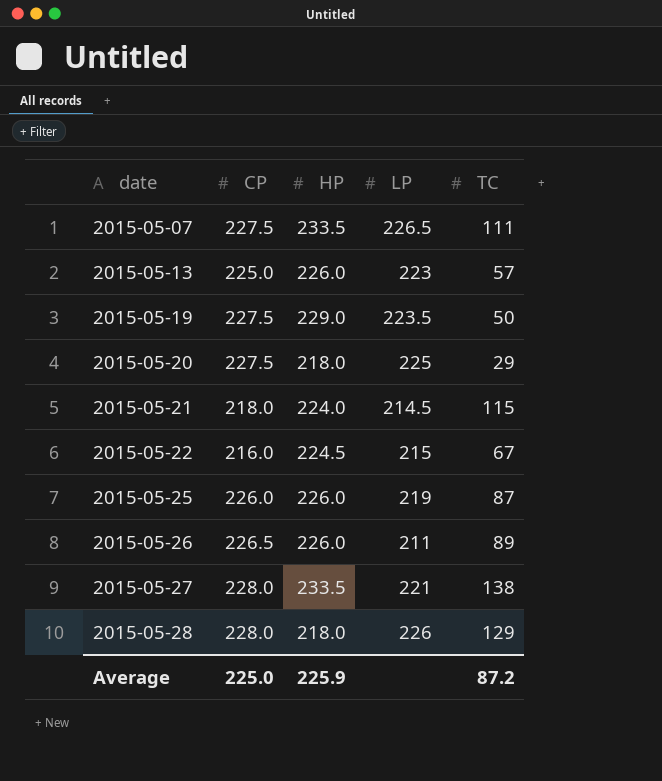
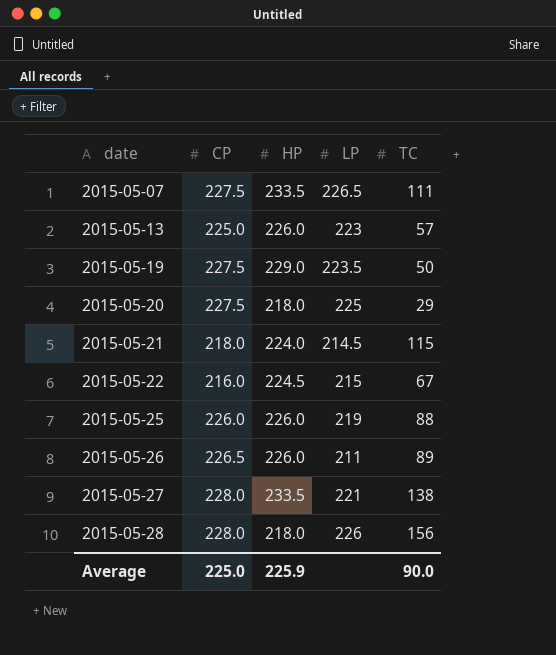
2015-05-25 | TC: 87 -> 88
2015-05-28 | TC: 129 -> 156
Average | TC: 87.2 -> 90.0

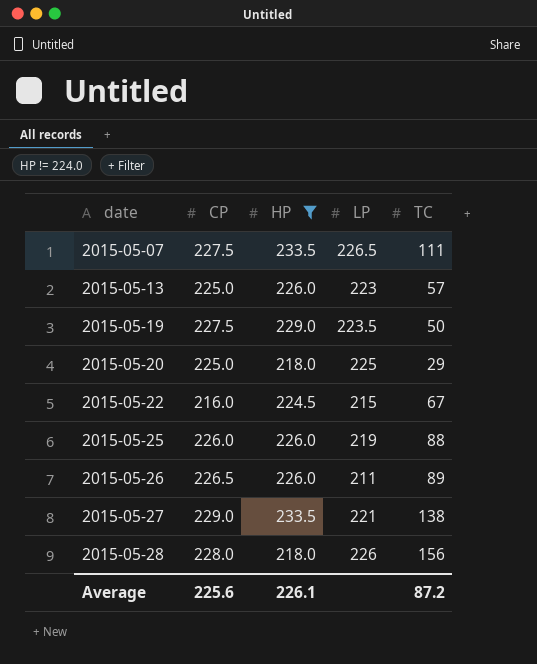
filter: none -> HP != 224.0
2015-05-20 | CP: 227.5 -> 225.0
2015-05-27 | CP: 228.0 -> 229.0
Average | CP: 225.0 -> 225.6
Average | HP: 225.9 -> 226.1
Average | TC: 90.0 -> 87.2

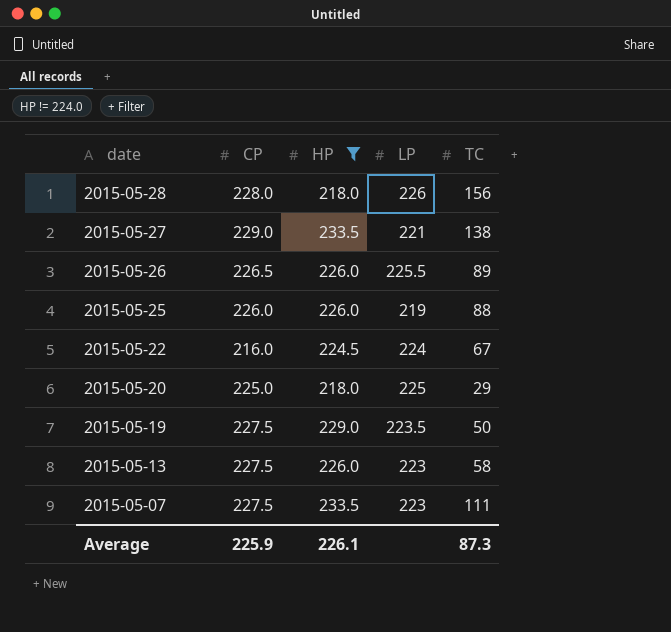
row order: date ascending -> date descending
2015-05-26 | LP: 211 -> 225.5
2015-05-22 | LP: 215 -> 224
2015-05-13 | CP: 225.0 -> 227.5
2015-05-13 | TC: 57 -> 58
2015-05-07 | LP: 226.5 -> 223
Average | CP: 225.6 -> 225.9
Average | TC: 87.2 -> 87.3

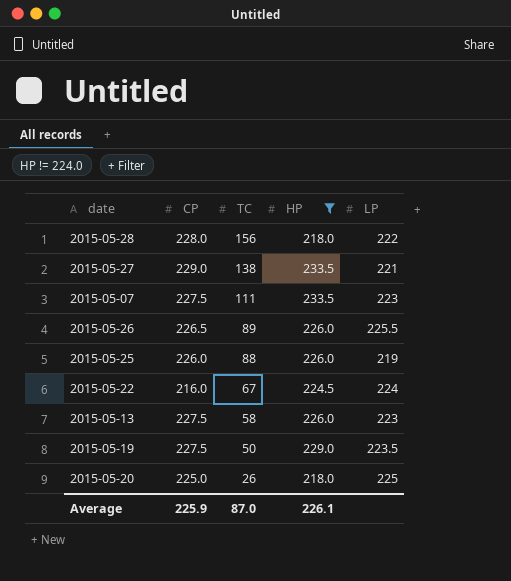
row order: date descending -> TC descending
column TC | position: 5 -> 3
2015-05-28 | LP: 226 -> 222
2015-05-20 | TC: 29 -> 26
Average | TC: 87.3 -> 87.0

